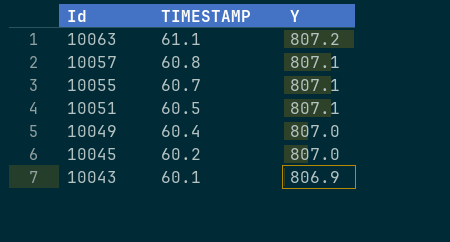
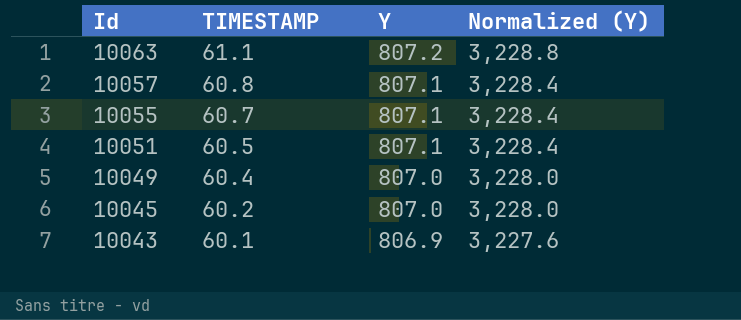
column Normalized (Y) | formula: none -> [Y] * 4

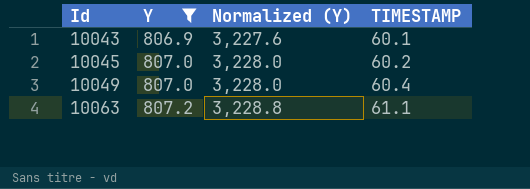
filter: none -> Y != 807.1
row order: Id descending -> Id ascending
column TIMESTAMP | position: 2 -> 4

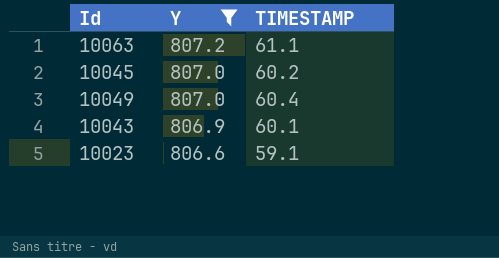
row order: Id ascending -> Y descending
column Normalized (Y) | formula: [Y] * 4 -> none
row 10023: none -> 806.6 | 59.1

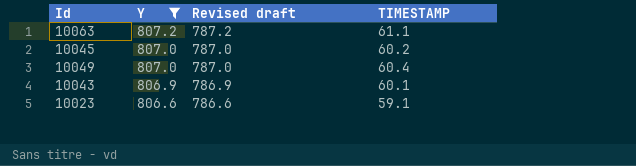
column Revised draft | formula: none -> [Y] - 20

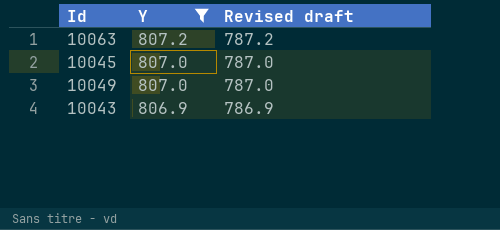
column TIMESTAMP | position: 4 -> none
row 10023: 806.6 | 786.6 | 59.1 -> none

